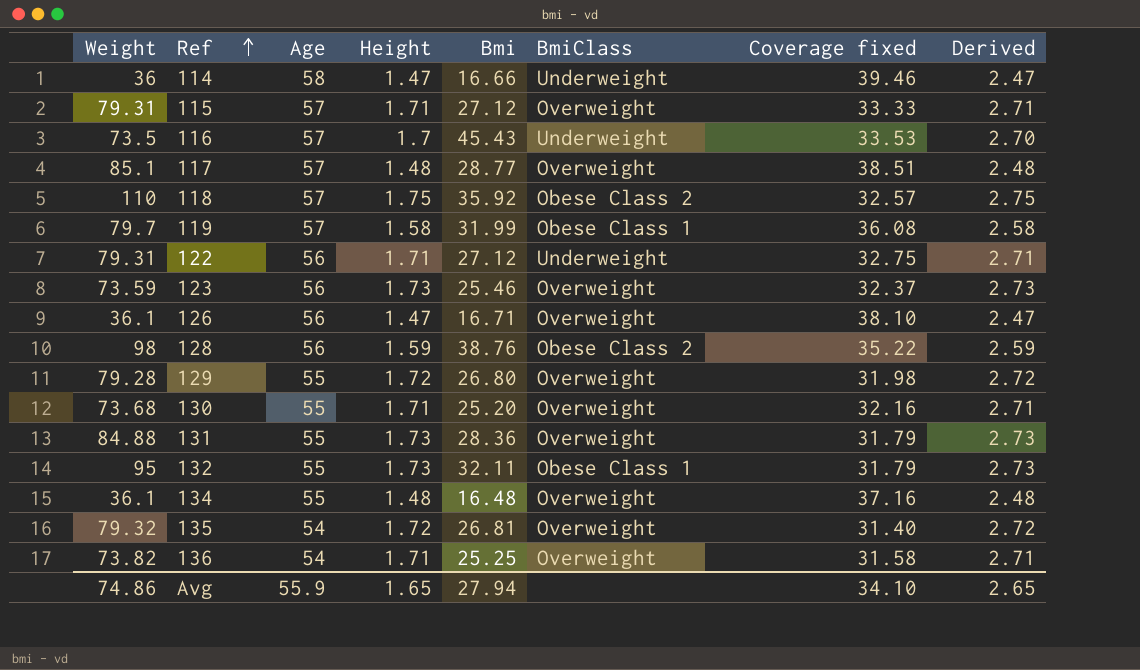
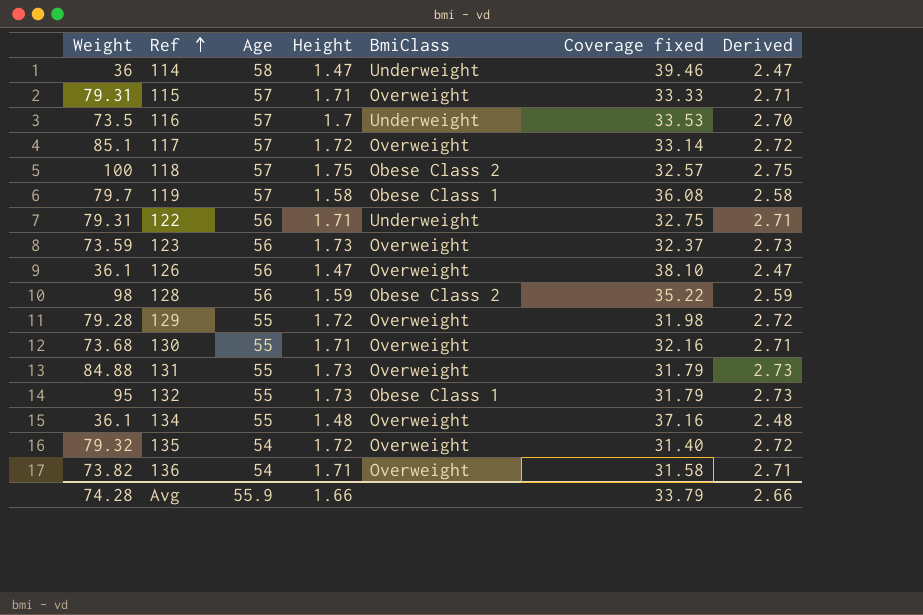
column Bmi | position: 5 -> none
117 | Height: 1.48 -> 1.72
117 | Coverage fixed: 38.51 -> 33.14
117 | Derived: 2.48 -> 2.72
118 | Weight: 110 -> 100
Avg | Weight: 74.86 -> 74.28
Avg | Height: 1.65 -> 1.66
Avg | Coverage fixed: 34.10 -> 33.79
Avg | Derived: 2.65 -> 2.66

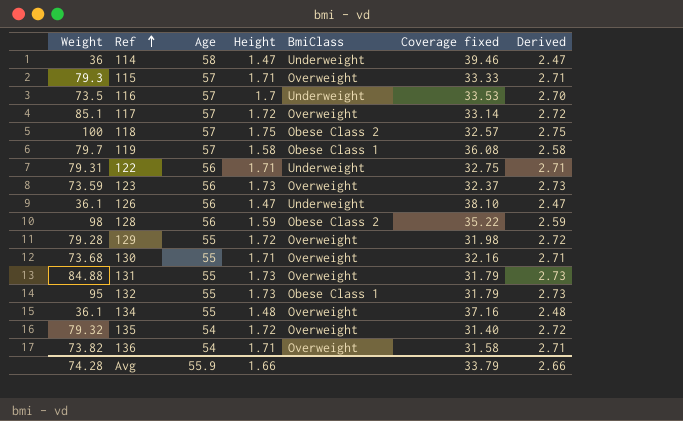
115 | Weight: 79.31 -> 79.3
126 | BmiClass: Overweight -> Underweight

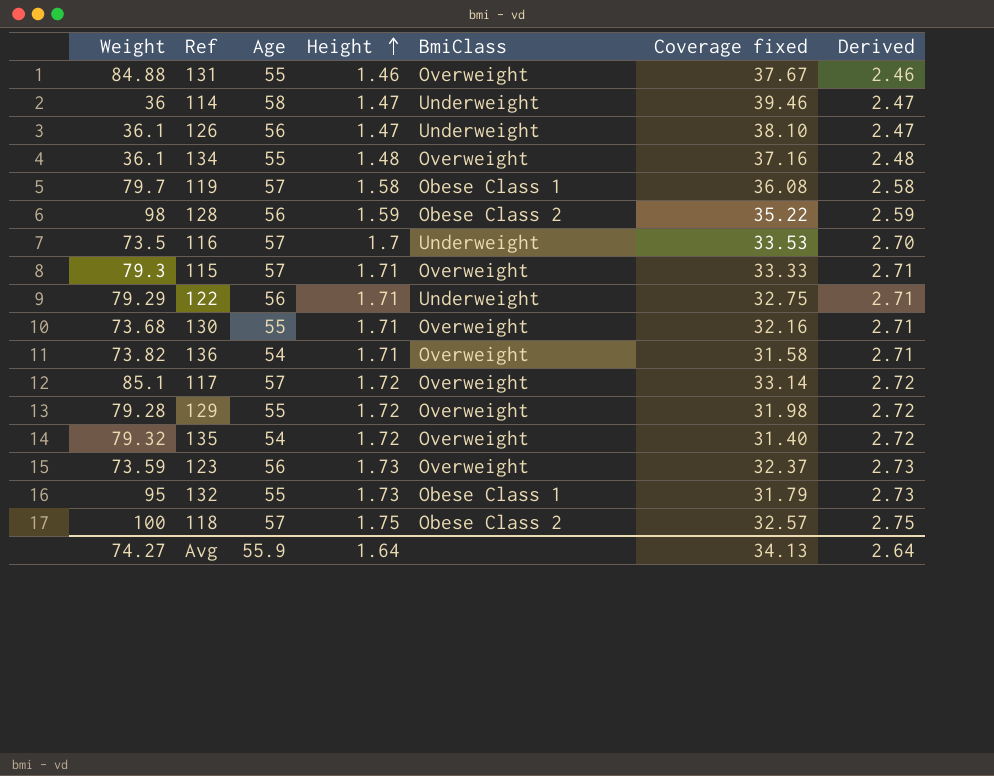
row order: Ref ascending -> Height ascending
131 | Height: 1.73 -> 1.46
131 | Coverage fixed: 31.79 -> 37.67
131 | Derived: 2.73 -> 2.46
122 | Weight: 79.31 -> 79.29
Avg | Weight: 74.28 -> 74.27
Avg | Height: 1.66 -> 1.64
Avg | Coverage fixed: 33.79 -> 34.13
Avg | Derived: 2.66 -> 2.64

